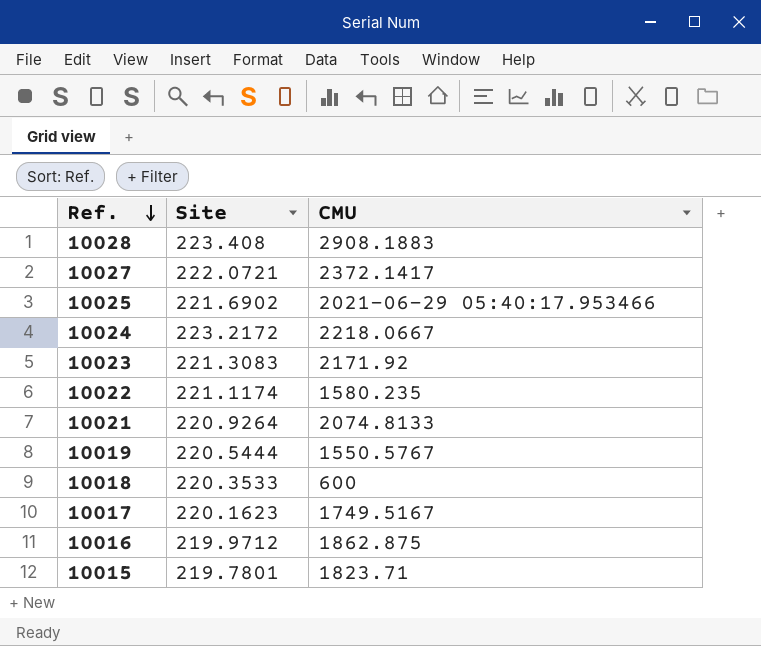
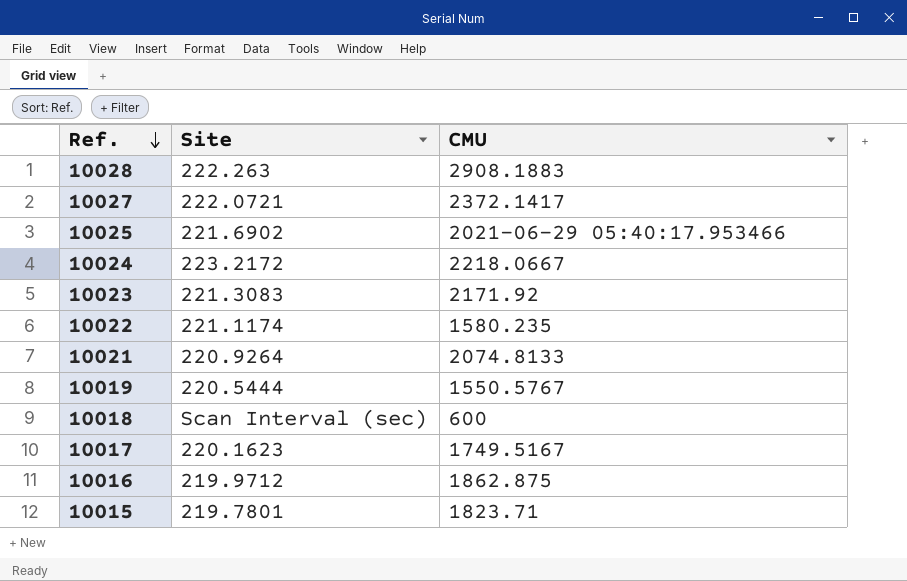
10028 | Site: 223.408 -> 222.263
10018 | Site: 220.3533 -> Scan Interval (sec)

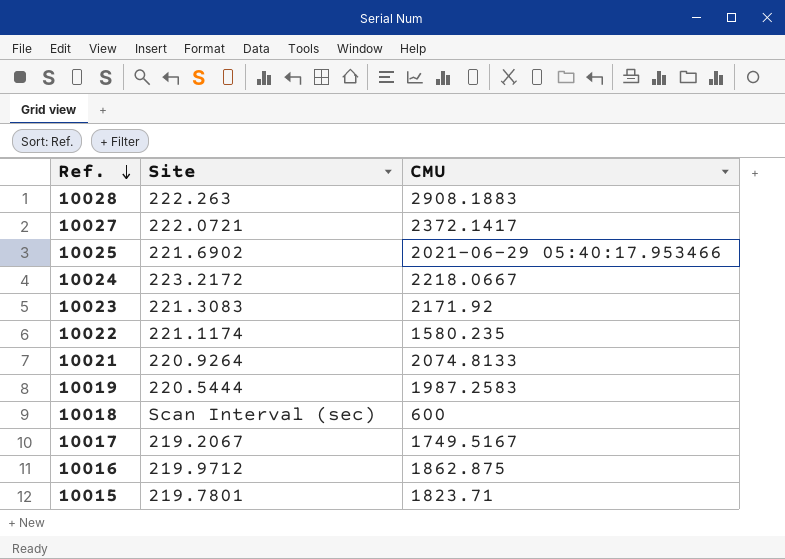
10019 | CMU: 1550.5767 -> 1987.2583
10017 | Site: 220.1623 -> 219.2067

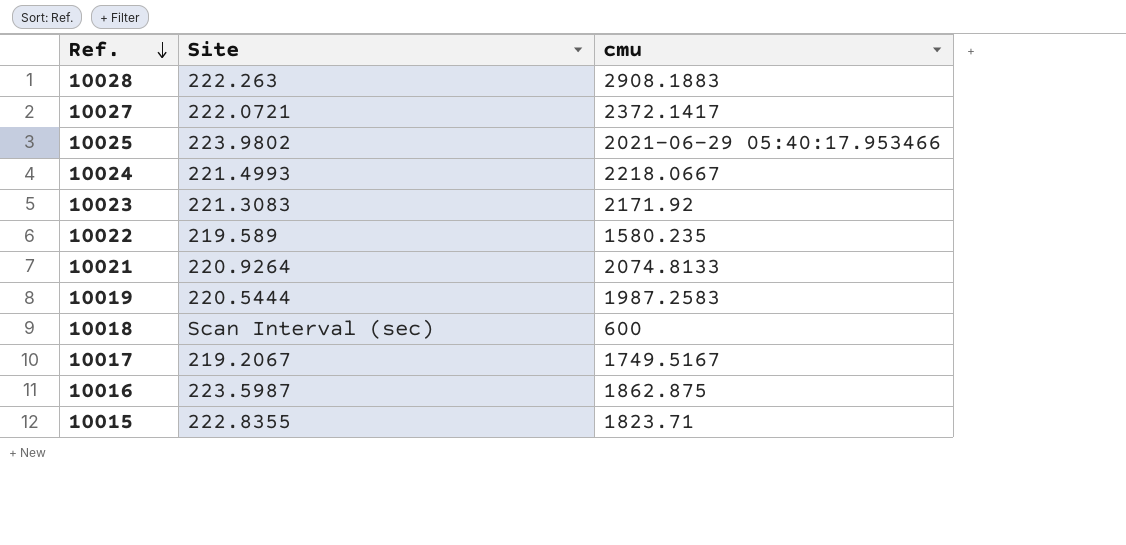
column name: CMU -> cmu
10025 | Site: 221.6902 -> 223.9802
10024 | Site: 223.2172 -> 221.4993
10022 | Site: 221.1174 -> 219.589
10016 | Site: 219.9712 -> 223.5987
10015 | Site: 219.7801 -> 222.8355

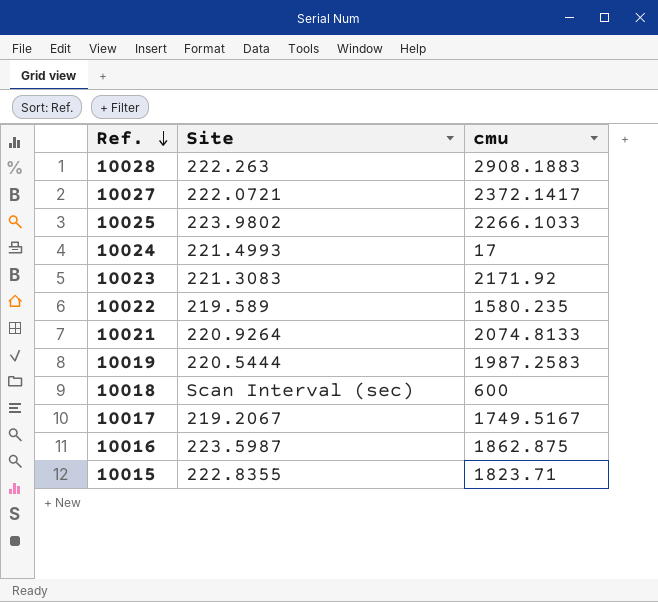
10025 | cmu: 2021-06-29 05:40:17.953466 -> 2266.1033
10024 | cmu: 2218.0667 -> 17

